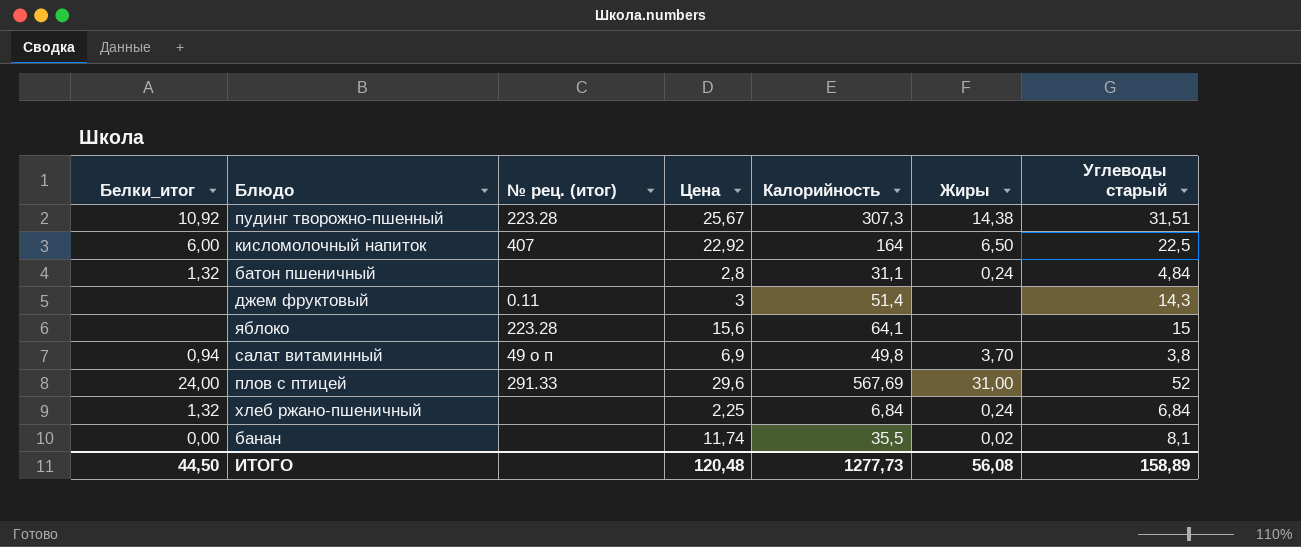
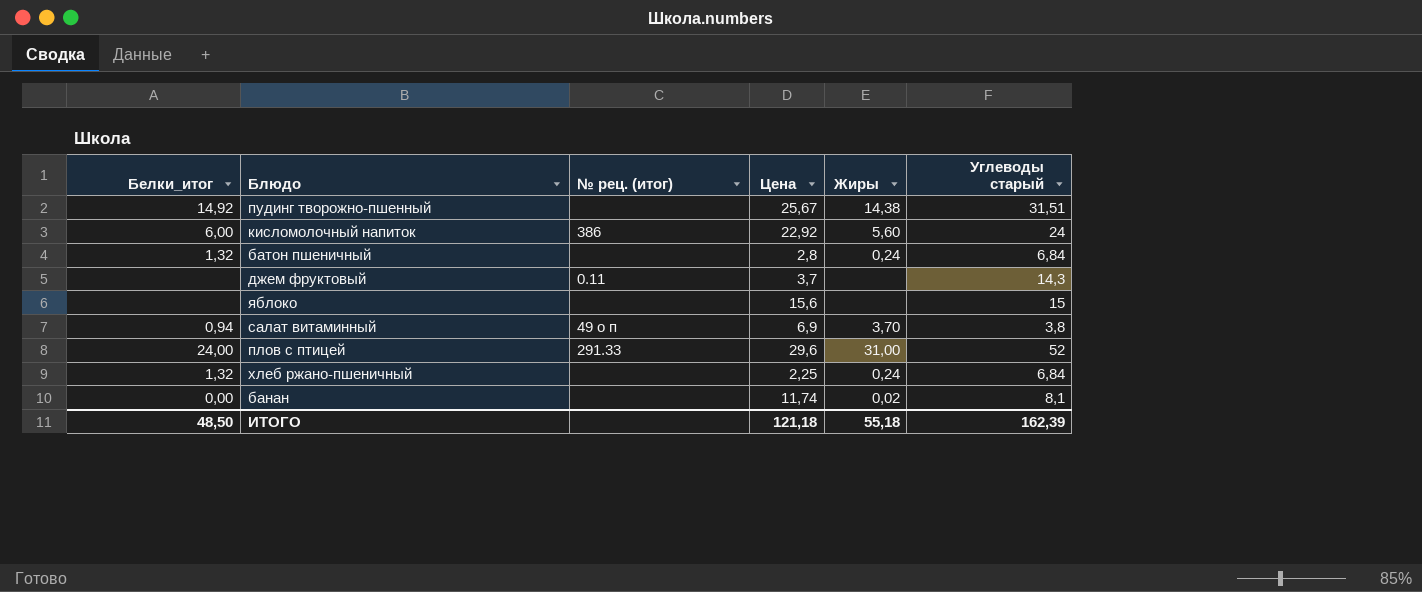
column Калорийность | position: 5 -> none
пудинг творожно-пшенный | Белки_итог: 10,92 -> 14,92
пудинг творожно-пшенный | № рец. (итог): 223.28 -> none
кисломолочный напиток | № рец. (итог): 407 -> 386
кисломолочный напиток | Жиры: 6,50 -> 5,60
кисломолочный напиток | Углеводы старый: 22,5 -> 24
батон пшеничный | Углеводы старый: 4,84 -> 6,84
джем фруктовый | Цена: 3 -> 3,7
яблоко | № рец. (итог): 223.28 -> none
ИТОГО | Белки_итог: 44,50 -> 48,50
ИТОГО | Цена: 120,48 -> 121,18
ИТОГО | Жиры: 56,08 -> 55,18
ИТОГО | Углеводы старый: 158,89 -> 162,39

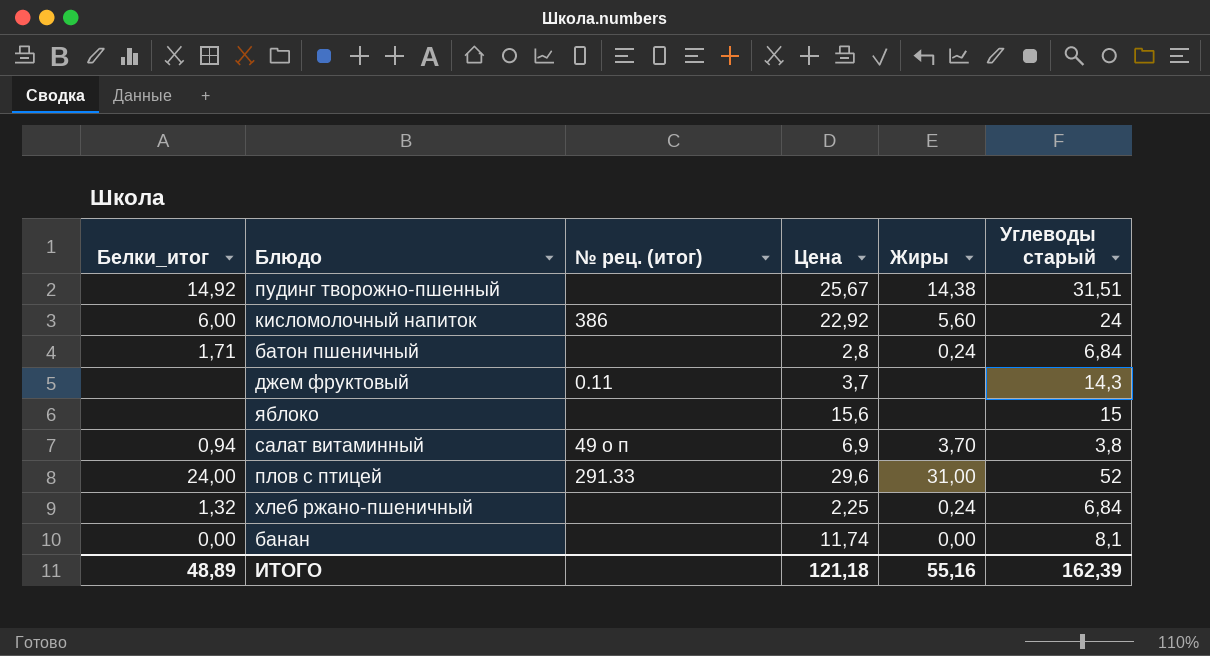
батон пшеничный | Белки_итог: 1,32 -> 1,71
банан | Жиры: 0,02 -> 0,00
ИТОГО | Белки_итог: 48,50 -> 48,89
ИТОГО | Жиры: 55,18 -> 55,16

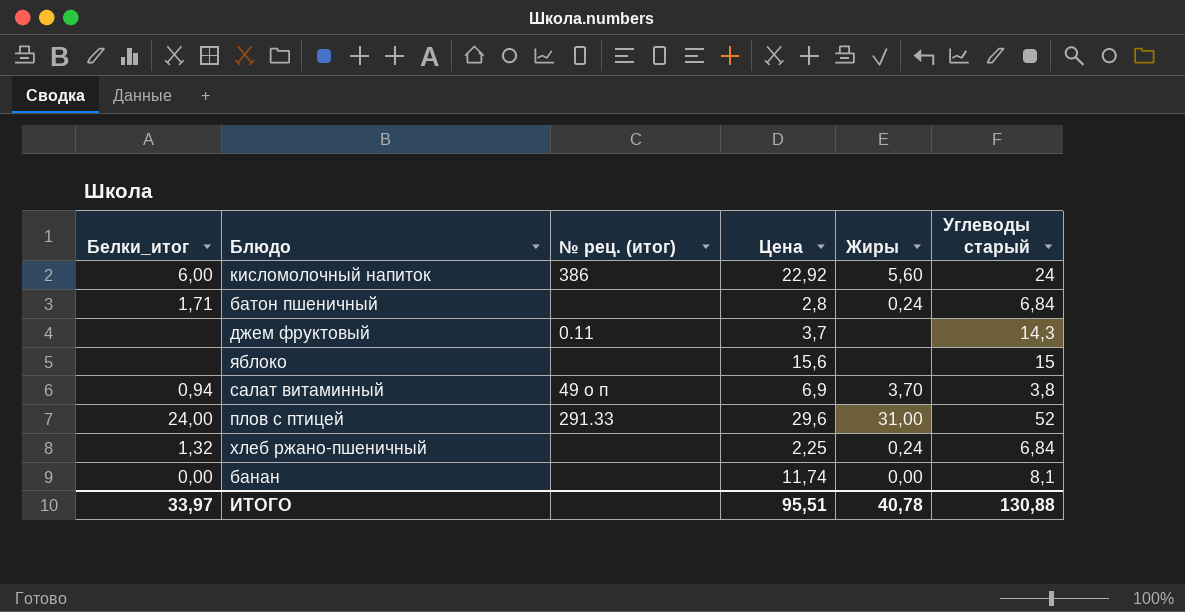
row пудинг творожно-пшенный: 14,92 | none | 25,67 | 14,38 | 31,51 -> none
ИТОГО | Белки_итог: 48,89 -> 33,97
ИТОГО | Цена: 121,18 -> 95,51
ИТОГО | Жиры: 55,16 -> 40,78
ИТОГО | Углеводы старый: 162,39 -> 130,88

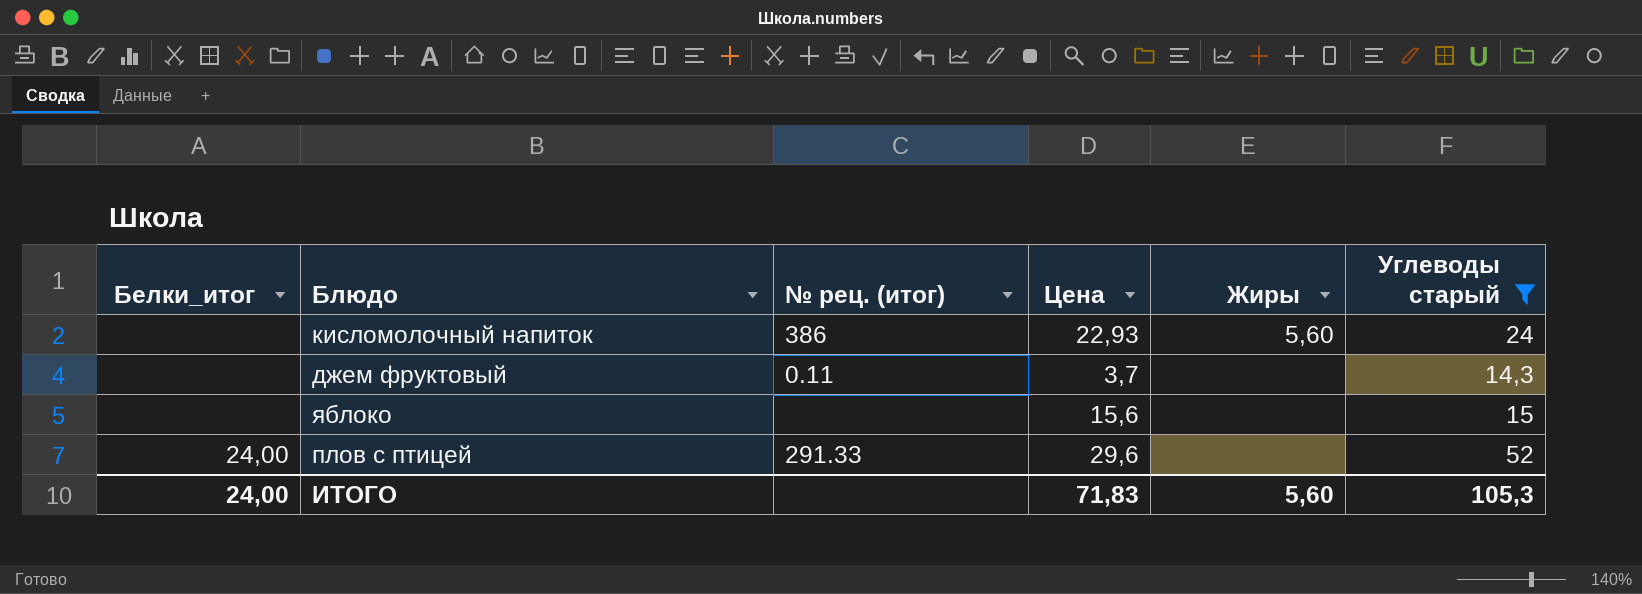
filter: none -> Углеводы старый >= 14,3
кисломолочный напиток | Белки_итог: 6,00 -> none
кисломолочный напиток | Цена: 22,92 -> 22,93
плов с птицей | Жиры: 31,00 -> none
ИТОГО | Белки_итог: 33,97 -> 24,00
ИТОГО | Цена: 95,51 -> 71,83
ИТОГО | Жиры: 40,78 -> 5,60
ИТОГО | Углеводы старый: 130,88 -> 105,3

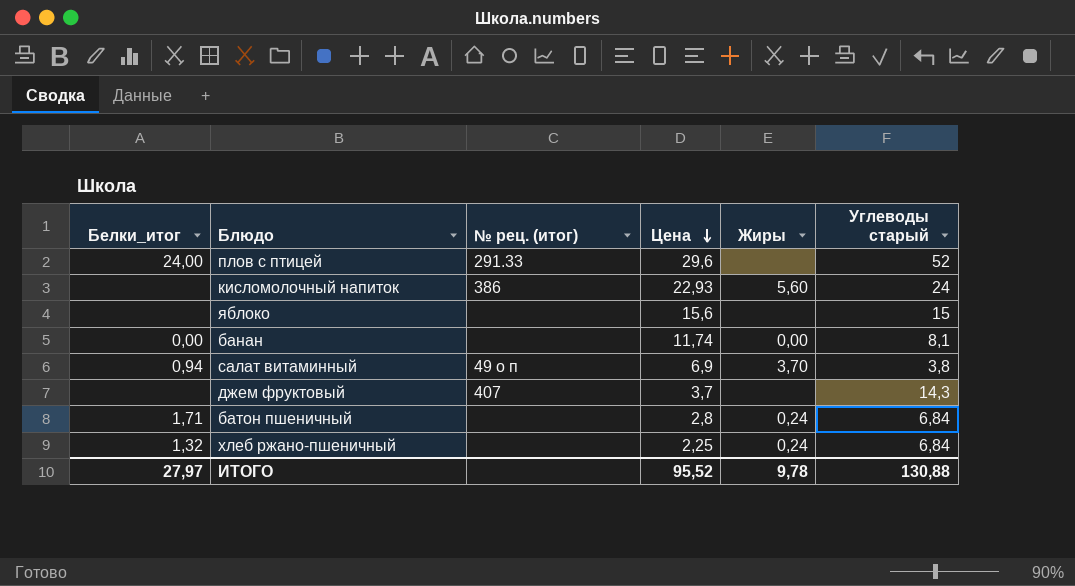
filter: Углеводы старый >= 14,3 -> none
row order: none -> Цена descending
джем фруктовый | № рец. (итог): 0.11 -> 407
ИТОГО | Белки_итог: 24,00 -> 27,97
ИТОГО | Цена: 71,83 -> 95,52
ИТОГО | Жиры: 5,60 -> 9,78
ИТОГО | Углеводы старый: 105,3 -> 130,88

